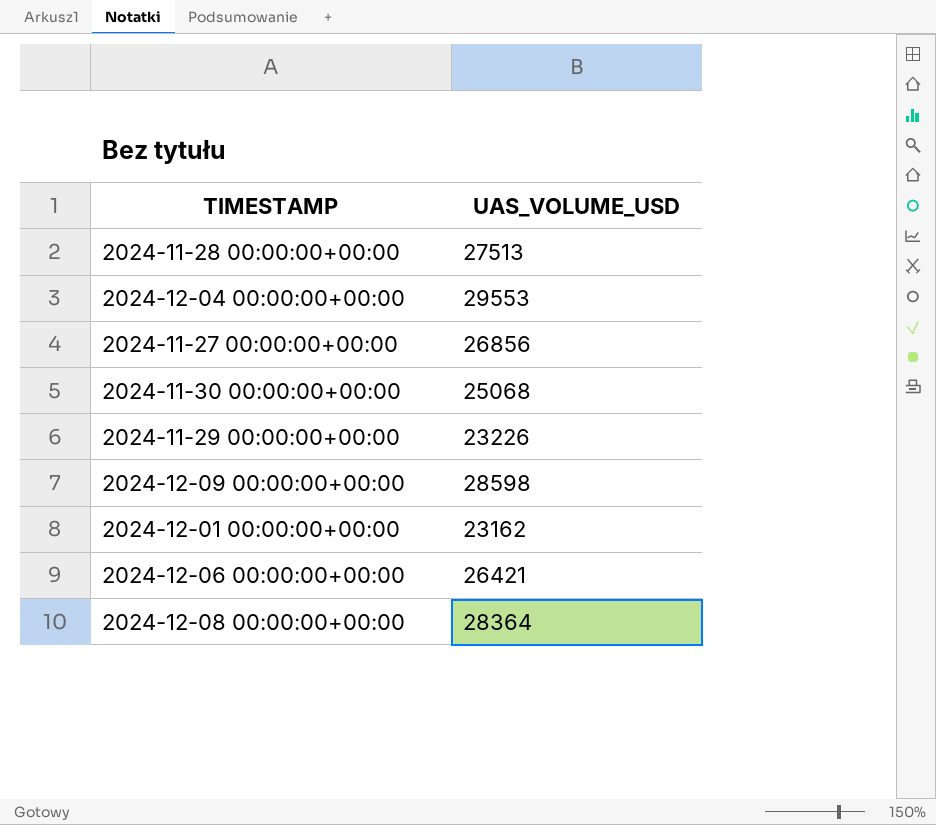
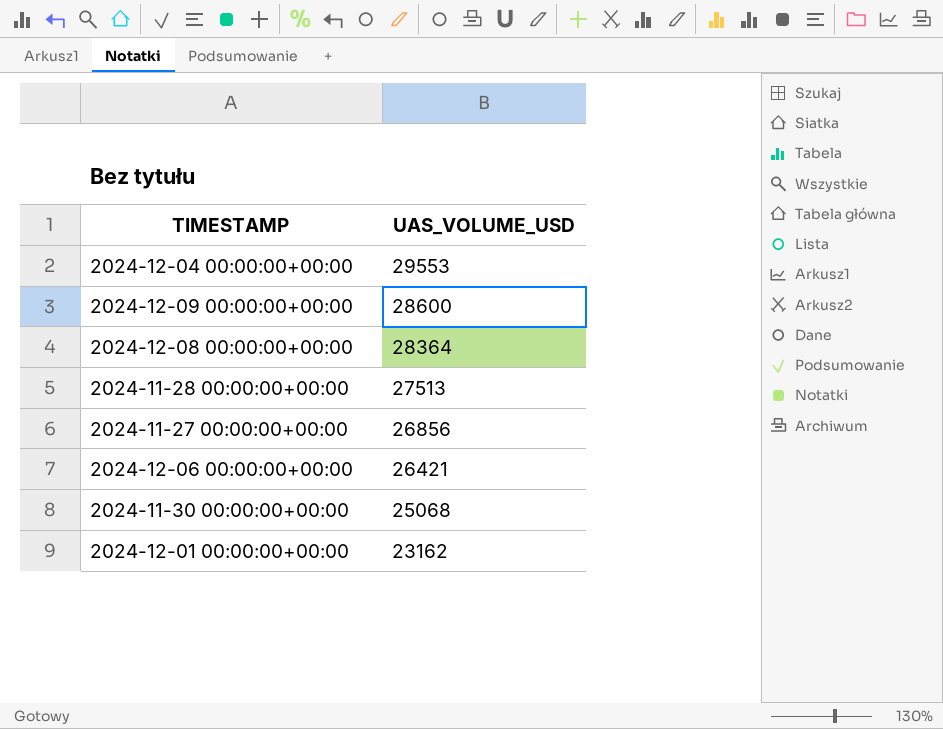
row order: none -> UAS_VOLUME_USD descending
row 2024-11-29 00:00:00+00:00: 23226 -> none
2024-12-09 00:00:00+00:00 | UAS_VOLUME_USD: 28598 -> 28600

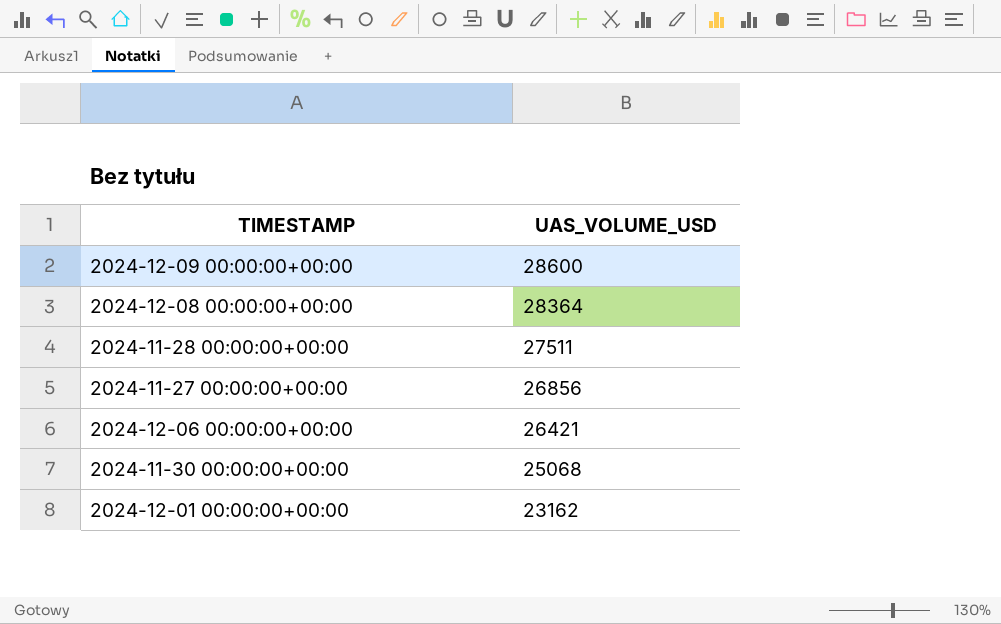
row 2024-12-04 00:00:00+00:00: 29553 -> none
2024-11-28 00:00:00+00:00 | UAS_VOLUME_USD: 27513 -> 27511

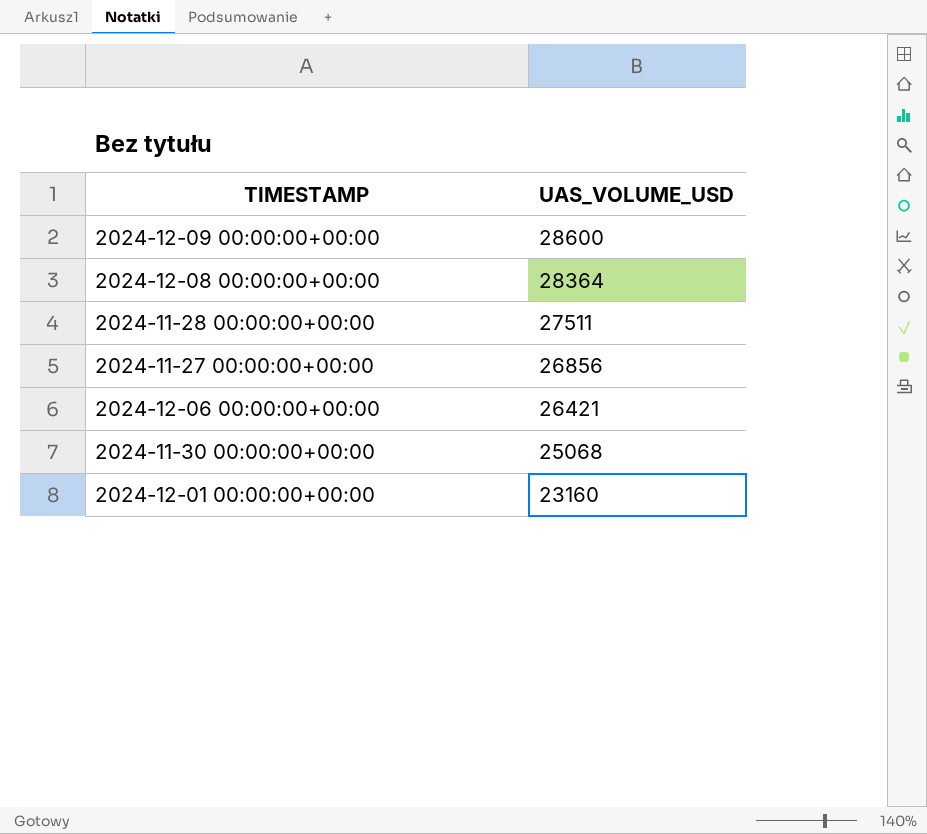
2024-12-01 00:00:00+00:00 | UAS_VOLUME_USD: 23162 -> 23160

